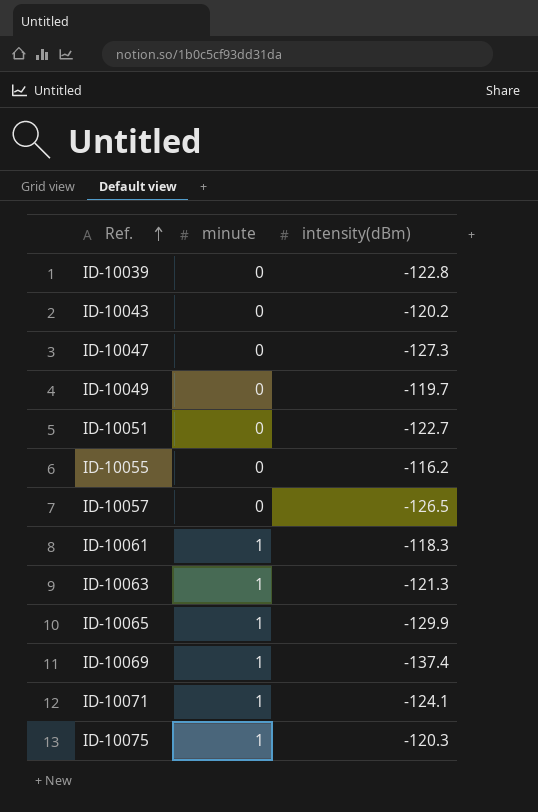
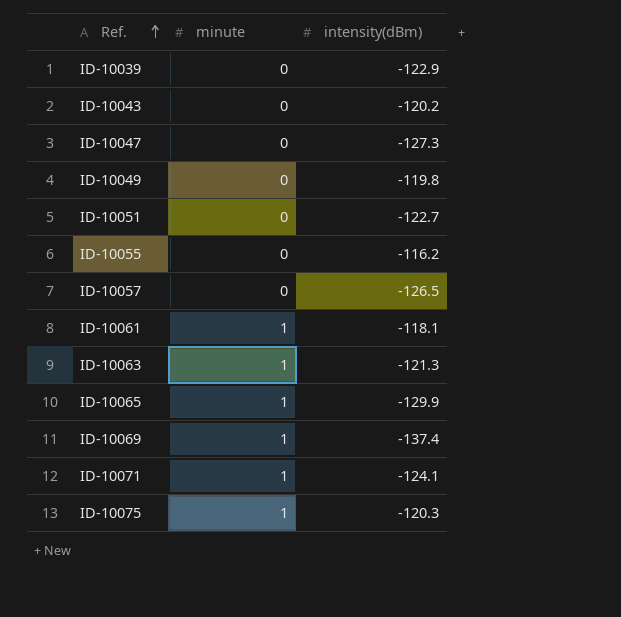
ID-10039 | intensity(dBm): -122.8 -> -122.9
ID-10049 | intensity(dBm): -119.7 -> -119.8
ID-10061 | intensity(dBm): -118.3 -> -118.1

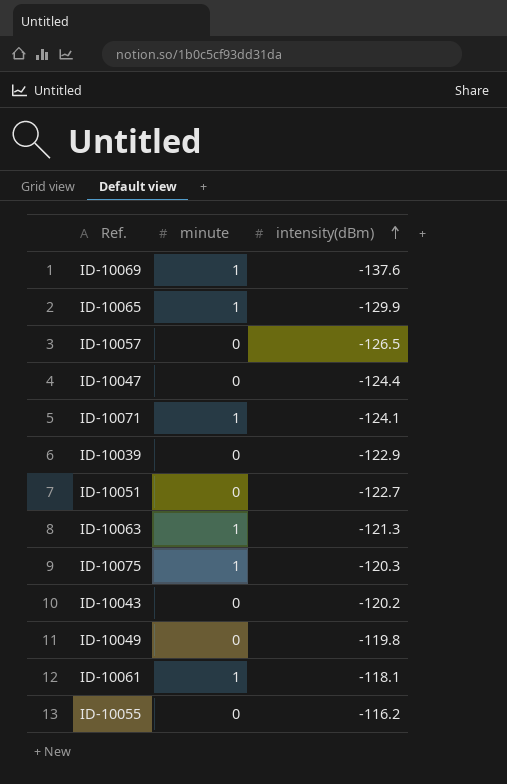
row order: Ref. ascending -> intensity(dBm) ascending
ID-10069 | intensity(dBm): -137.4 -> -137.6
ID-10047 | intensity(dBm): -127.3 -> -124.4

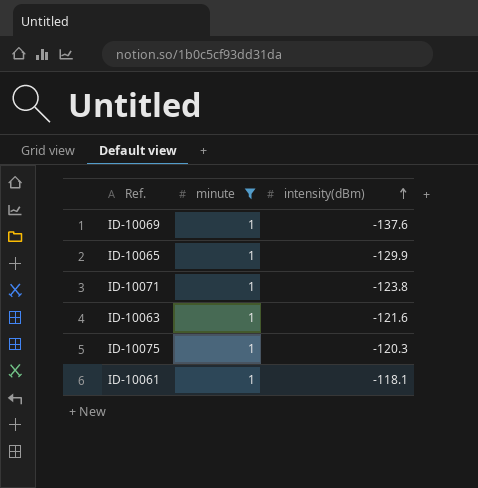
filter: none -> minute = 1
ID-10071 | intensity(dBm): -124.1 -> -123.8
ID-10063 | intensity(dBm): -121.3 -> -121.6

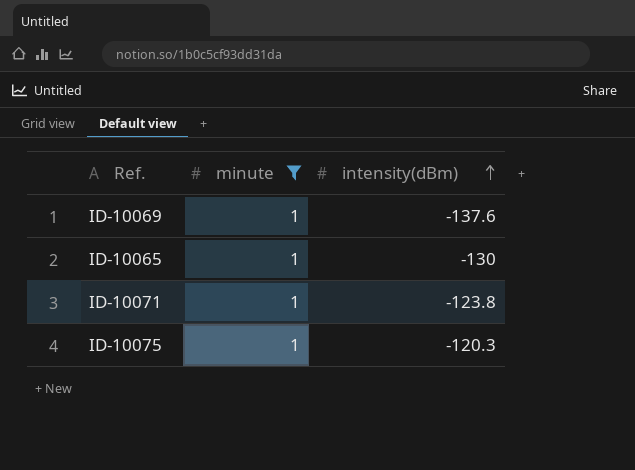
row ID-10063: 1 | -121.6 -> none
row ID-10061: 1 | -118.1 -> none
ID-10065 | intensity(dBm): -129.9 -> -130

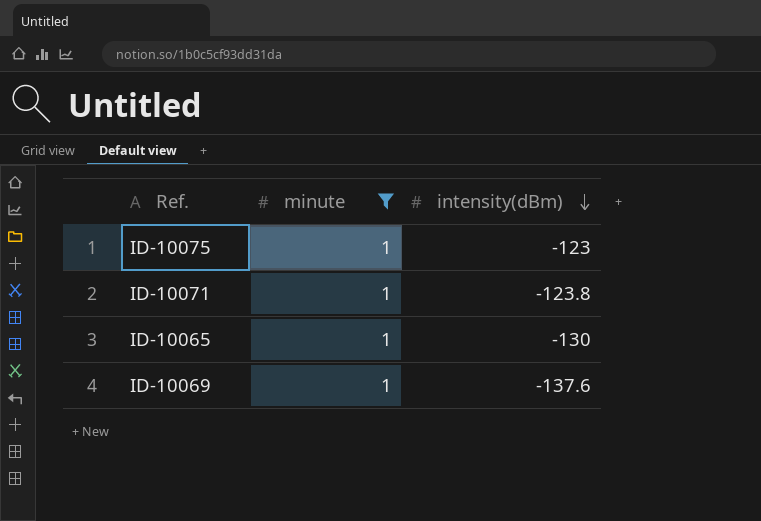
row order: intensity(dBm) ascending -> intensity(dBm) descending
ID-10075 | intensity(dBm): -120.3 -> -123

